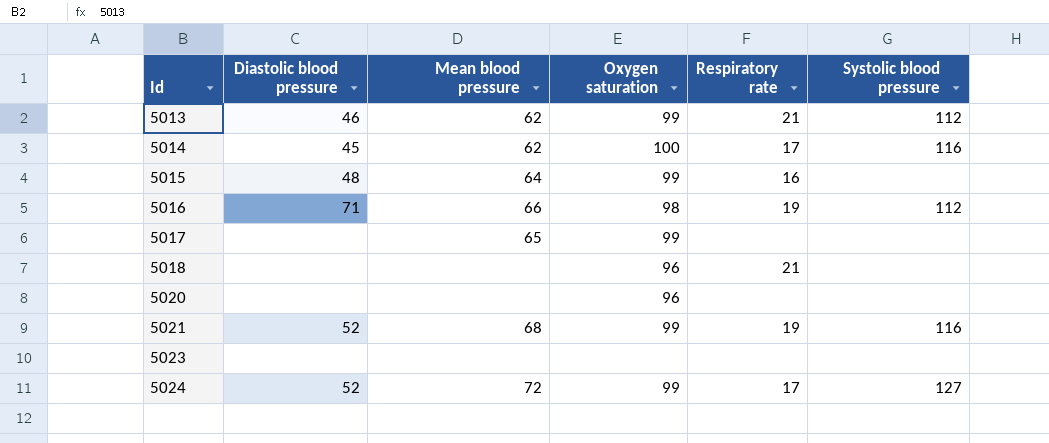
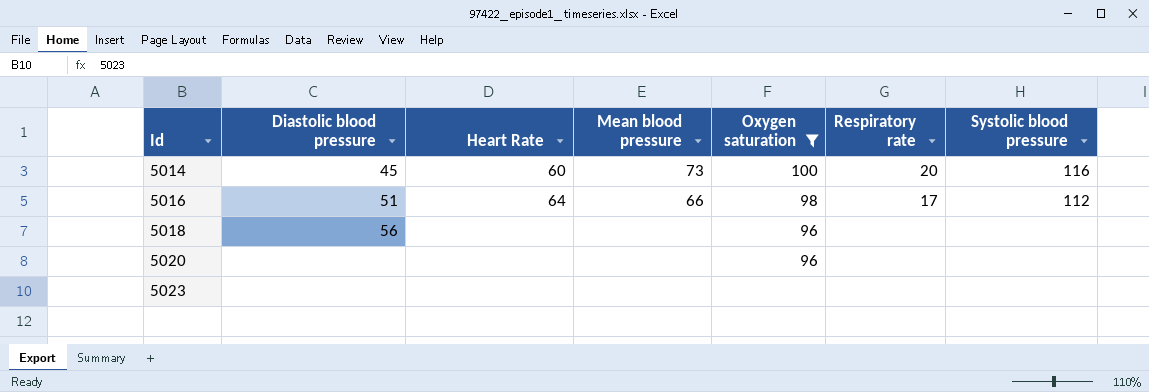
filter: none -> Oxygen saturation != 99
column Heart Rate | position: none -> 3
5014 | Mean blood pressure: 62 -> 73
5014 | Respiratory rate: 17 -> 20
5016 | Diastolic blood pressure: 71 -> 51
5016 | Respiratory rate: 19 -> 17
5018 | Diastolic blood pressure: none -> 56
5018 | Respiratory rate: 21 -> none

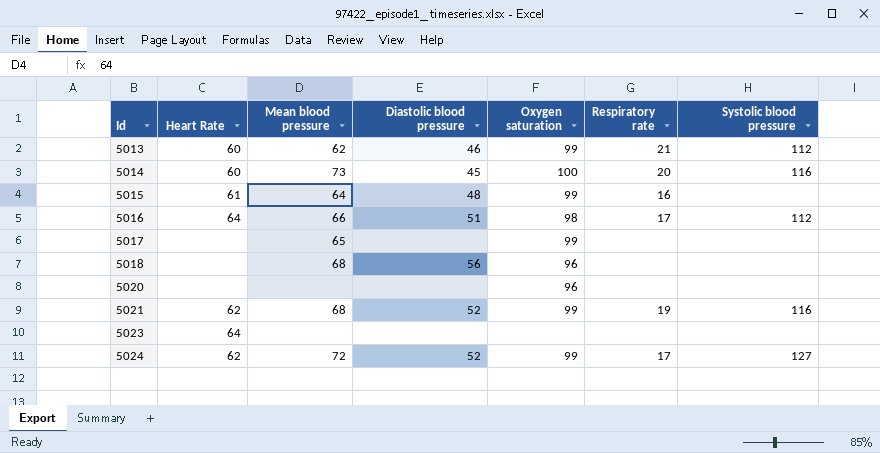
filter: Oxygen saturation != 99 -> none
column Diastolic blood pressure | position: 2 -> 4
5018 | Mean blood pressure: none -> 68
5023 | Heart Rate: none -> 64

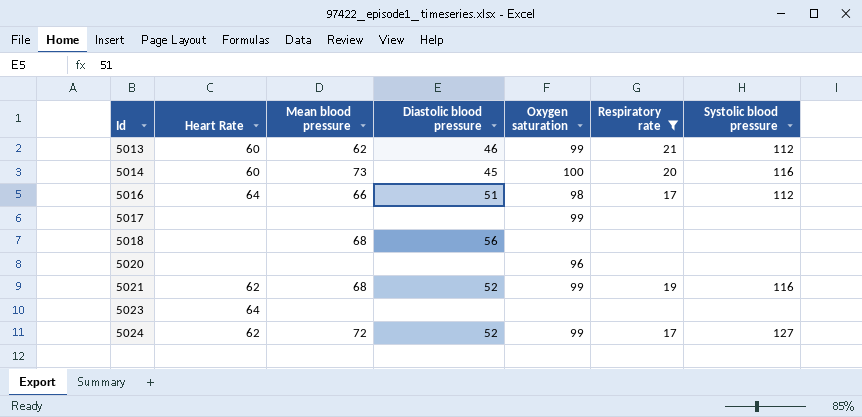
filter: none -> Respiratory rate != 16
5017 | Mean blood pressure: 65 -> none
5018 | Oxygen saturation: 96 -> none

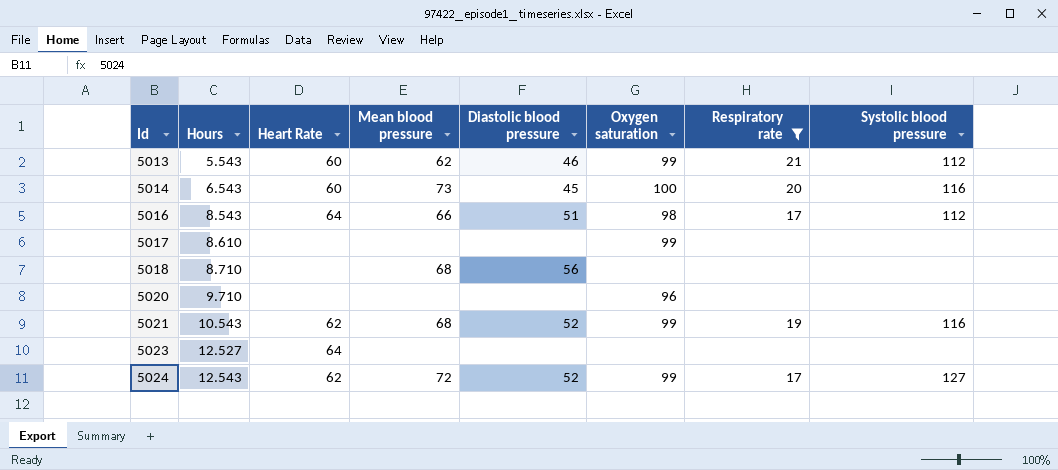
column Hours | position: none -> 2

